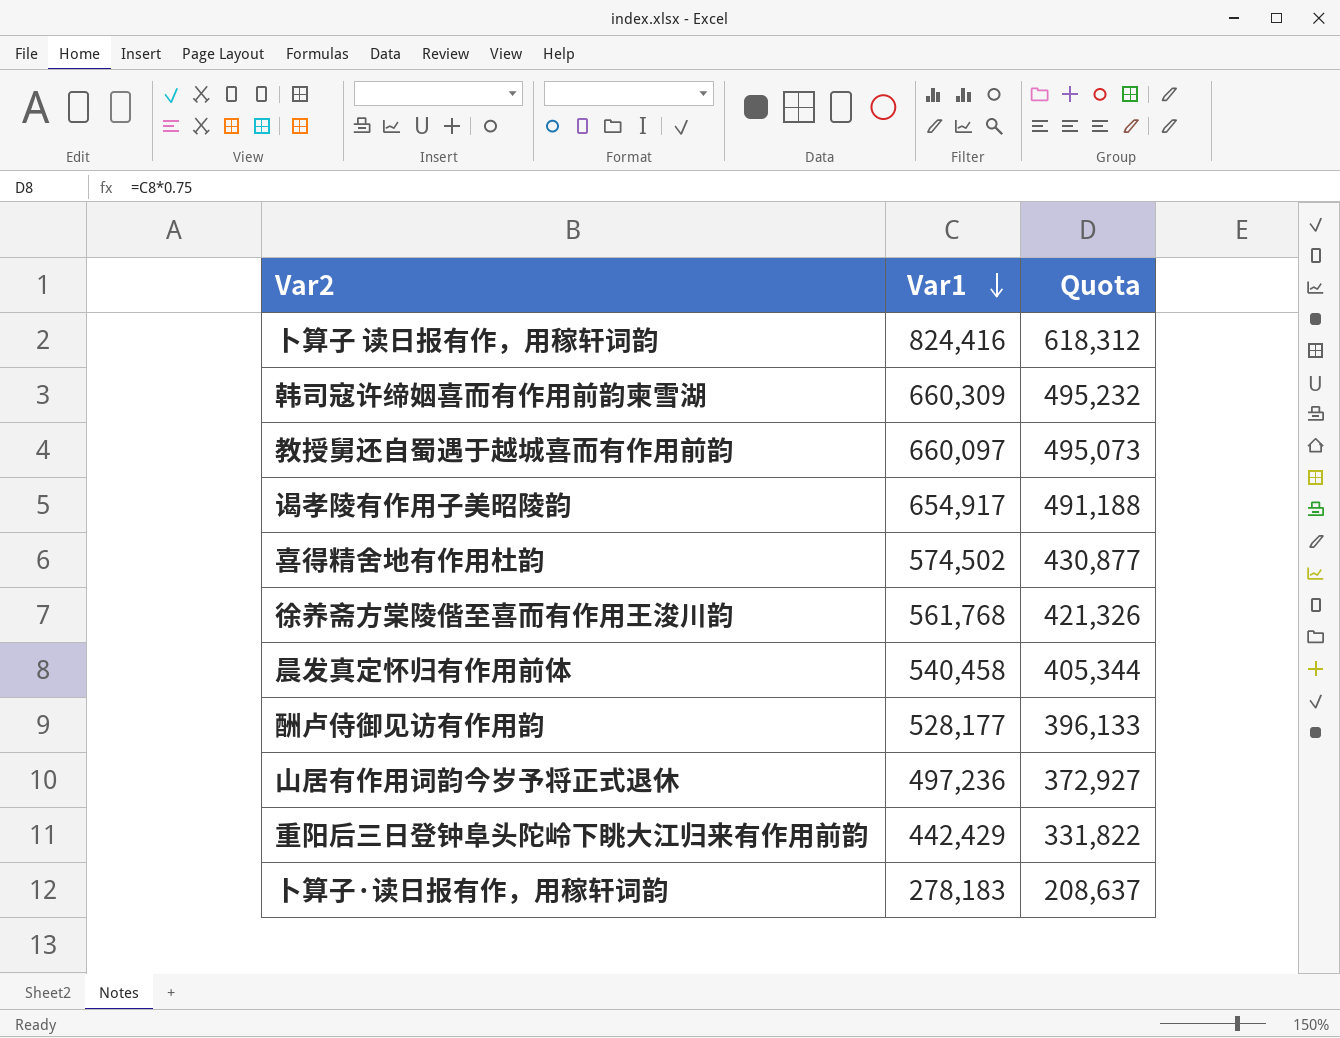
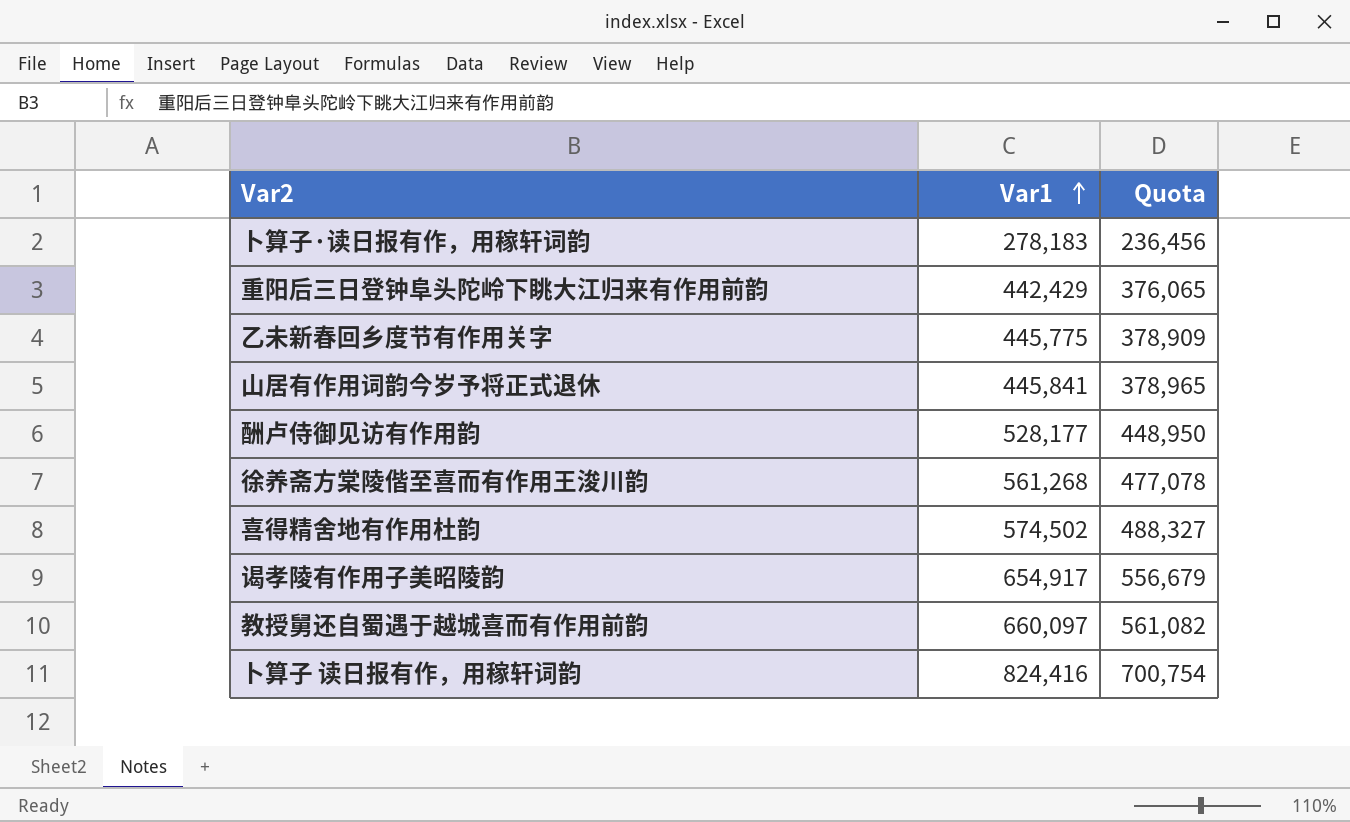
row order: Var1 descending -> Var1 ascending
column Quota | formula: [Var1] * 0.75 -> [Var1] * 0.85
row 韩司寇许缔姻喜而有作用前韵柬雪湖: 660,309 | 495,232 -> none
row 晨发真定怀归有作用前体: 540,458 | 405,344 -> none
row 乙未新春回乡度节有作用关字: none -> 445,775 | 378,909
山居有作用词韵今岁予将正式退休 | Var1: 497,236 -> 445,841
徐养斋方棠陵偕至喜而有作用王浚川韵 | Var1: 561,768 -> 561,268

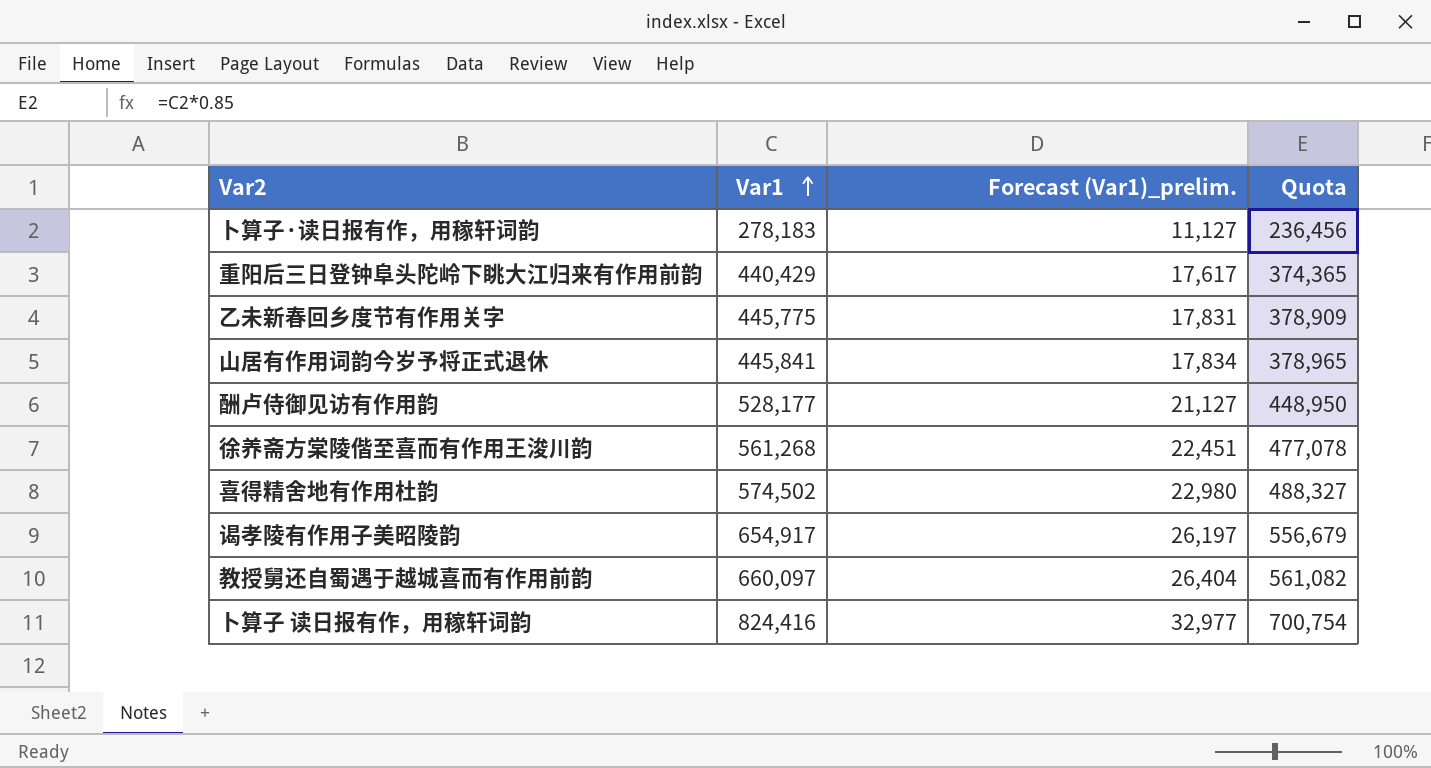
column Forecast (Var1)_prelim. | formula: none -> [Var1] * 0.04
重阳后三日登钟阜头陀岭下眺大江归来有作用前韵 | Var1: 442,429 -> 440,429
重阳后三日登钟阜头陀岭下眺大江归来有作用前韵 | Quota: 376,065 -> 374,365

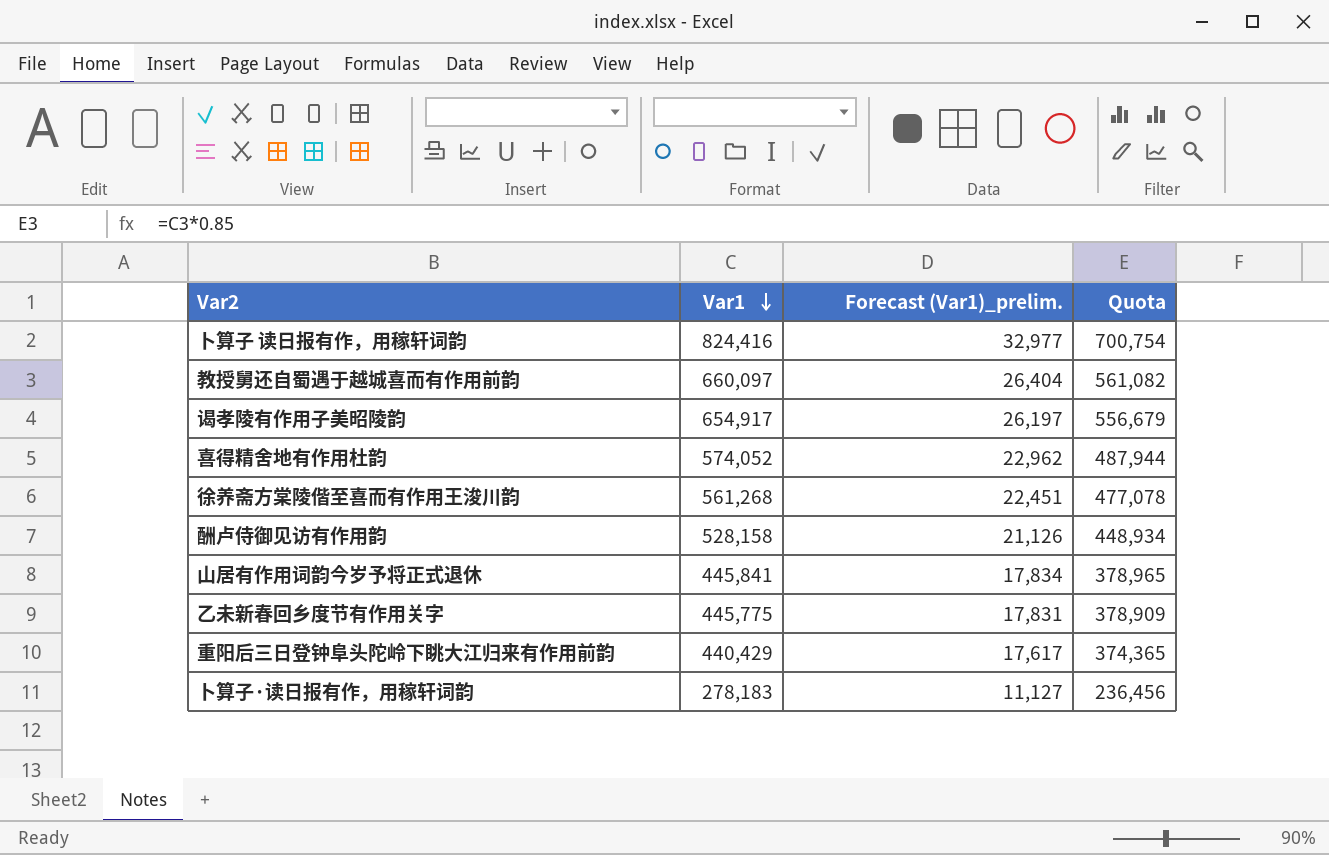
row order: Var1 ascending -> Var1 descending
喜得精舍地有作用杜韵 | Var1: 574,502 -> 574,052
喜得精舍地有作用杜韵 | Forecast (Var1)_prelim.: 22,980 -> 22,962
喜得精舍地有作用杜韵 | Quota: 488,327 -> 487,944
酬卢侍御见访有作用韵 | Var1: 528,177 -> 528,158
酬卢侍御见访有作用韵 | Forecast (Var1)_prelim.: 21,127 -> 21,126
酬卢侍御见访有作用韵 | Quota: 448,950 -> 448,934

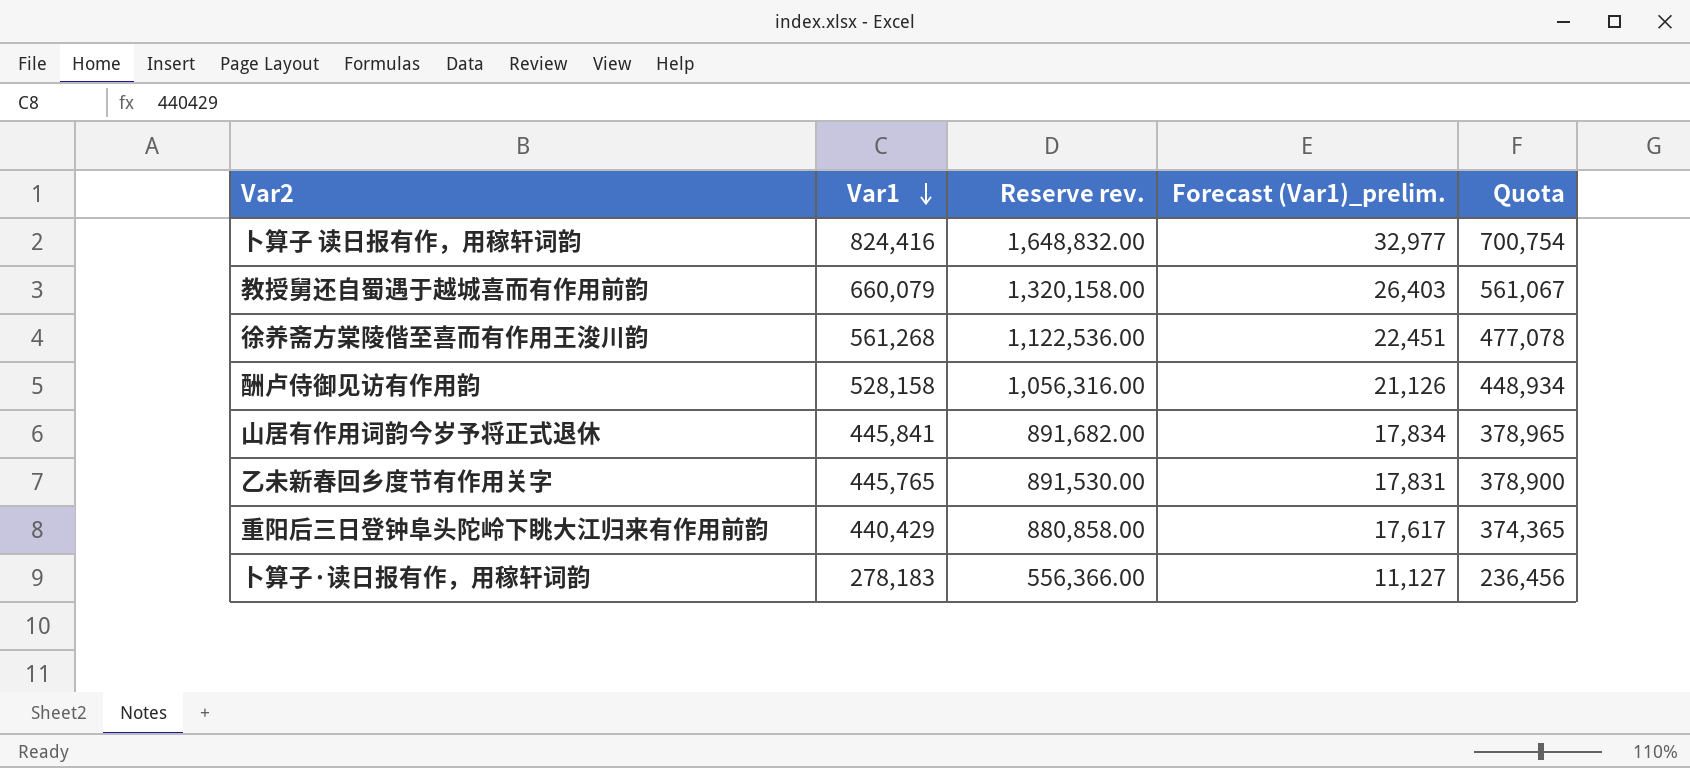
column Reserve rev. | formula: none -> [Var1] * 2
row 谒孝陵有作用子美昭陵韵: 654,917 | 26,197 | 556,679 -> none
row 喜得精舍地有作用杜韵: 574,052 | 22,962 | 487,944 -> none
教授舅还自蜀遇于越城喜而有作用前韵 | Var1: 660,097 -> 660,079
教授舅还自蜀遇于越城喜而有作用前韵 | Forecast (Var1)_prelim.: 26,404 -> 26,403
教授舅还自蜀遇于越城喜而有作用前韵 | Quota: 561,082 -> 561,067
乙未新春回乡度节有作用关字 | Var1: 445,775 -> 445,765
乙未新春回乡度节有作用关字 | Quota: 378,909 -> 378,900

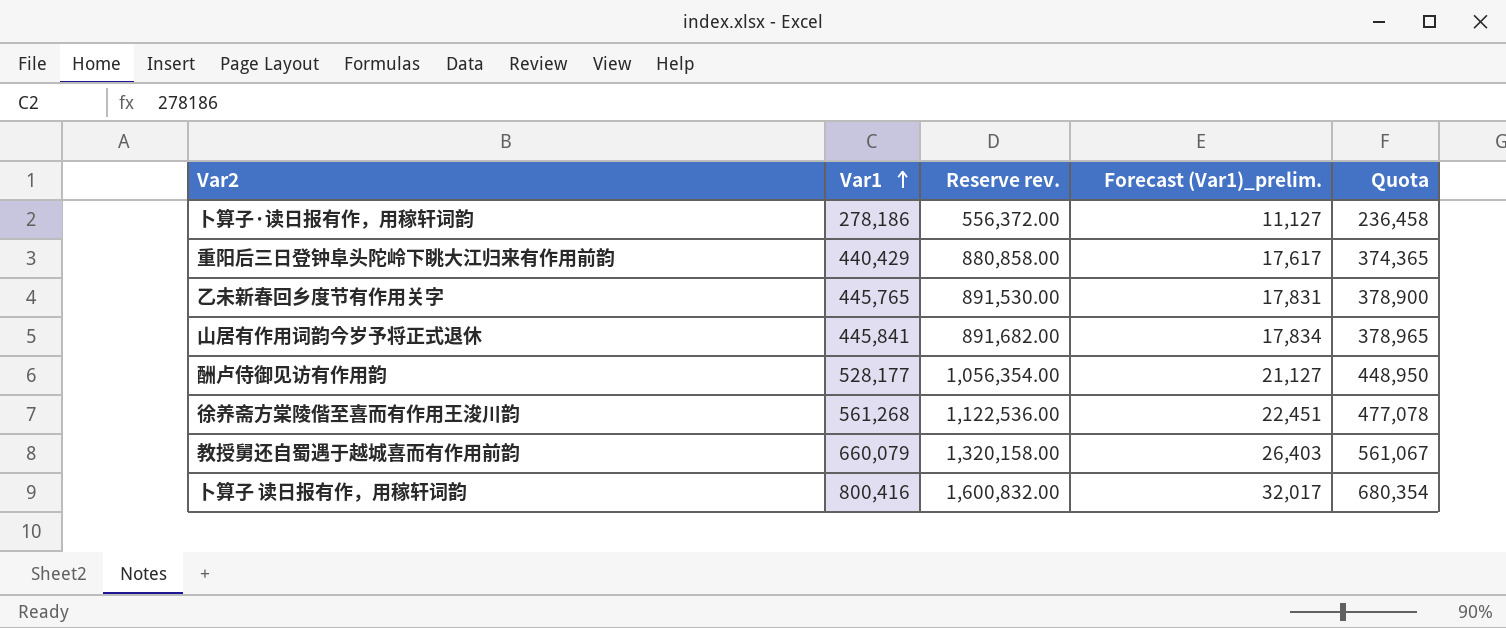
row order: Var1 descending -> Var1 ascending
卜算子·读日报有作，用稼轩词韵 | Var1: 278,183 -> 278,186
卜算子·读日报有作，用稼轩词韵 | Reserve rev.: 556,366.00 -> 556,372.00
卜算子·读日报有作，用稼轩词韵 | Quota: 236,456 -> 236,458
酬卢侍御见访有作用韵 | Var1: 528,158 -> 528,177
酬卢侍御见访有作用韵 | Reserve rev.: 1,056,316.00 -> 1,056,354.00
酬卢侍御见访有作用韵 | Forecast (Var1)_prelim.: 21,126 -> 21,127
酬卢侍御见访有作用韵 | Quota: 448,934 -> 448,950
卜算子 读日报有作，用稼轩词韵 | Var1: 824,416 -> 800,416
卜算子 读日报有作，用稼轩词韵 | Reserve rev.: 1,648,832.00 -> 1,600,832.00
卜算子 读日报有作，用稼轩词韵 | Forecast (Var1)_prelim.: 32,977 -> 32,017
卜算子 读日报有作，用稼轩词韵 | Quota: 700,754 -> 680,354

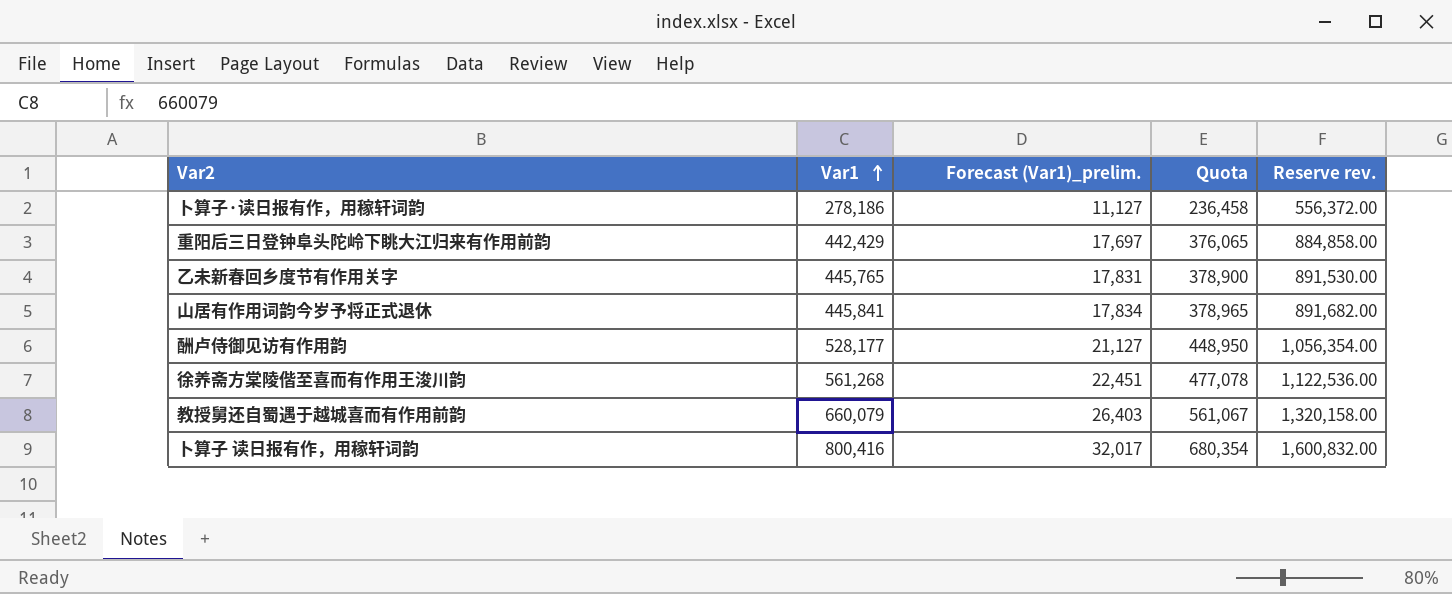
column Reserve rev. | position: 3 -> 5
重阳后三日登钟阜头陀岭下眺大江归来有作用前韵 | Var1: 440,429 -> 442,429
重阳后三日登钟阜头陀岭下眺大江归来有作用前韵 | Forecast (Var1)_prelim.: 17,617 -> 17,697
重阳后三日登钟阜头陀岭下眺大江归来有作用前韵 | Quota: 374,365 -> 376,065
重阳后三日登钟阜头陀岭下眺大江归来有作用前韵 | Reserve rev.: 880,858.00 -> 884,858.00

